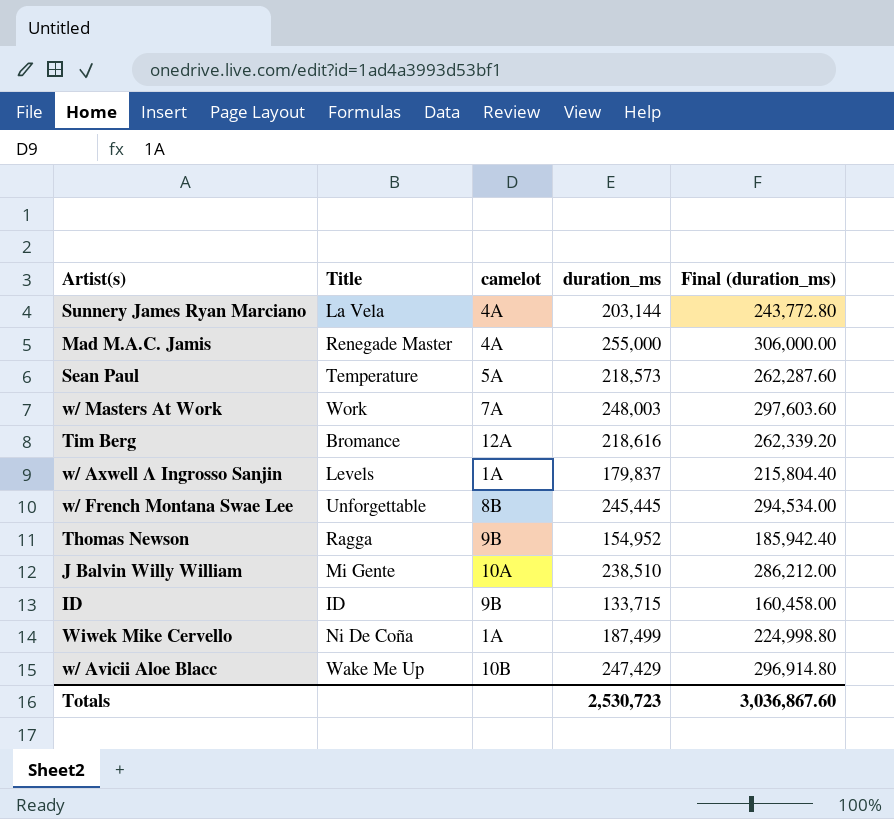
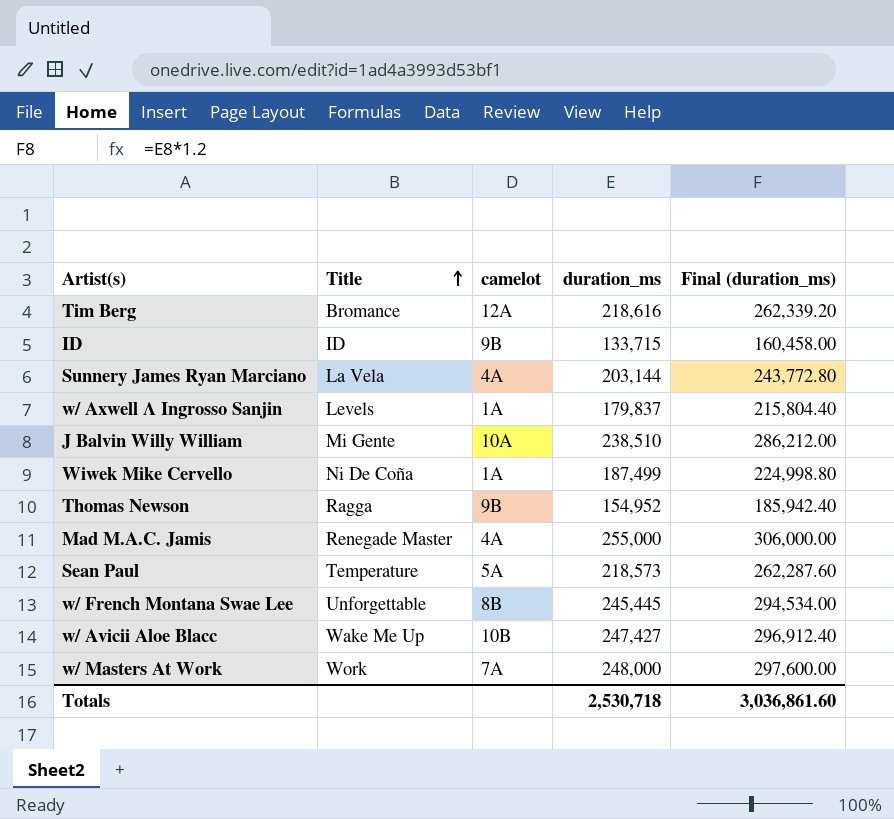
row order: none -> Title ascending
w/ Avicii Aloe Blacc | duration_ms: 247,429 -> 247,427
w/ Avicii Aloe Blacc | Final (duration_ms): 296,914.80 -> 296,912.40
w/ Masters At Work | duration_ms: 248,003 -> 248,000
w/ Masters At Work | Final (duration_ms): 297,603.60 -> 297,600.00
Totals | duration_ms: 2,530,723 -> 2,530,718
Totals | Final (duration_ms): 3,036,867.60 -> 3,036,861.60

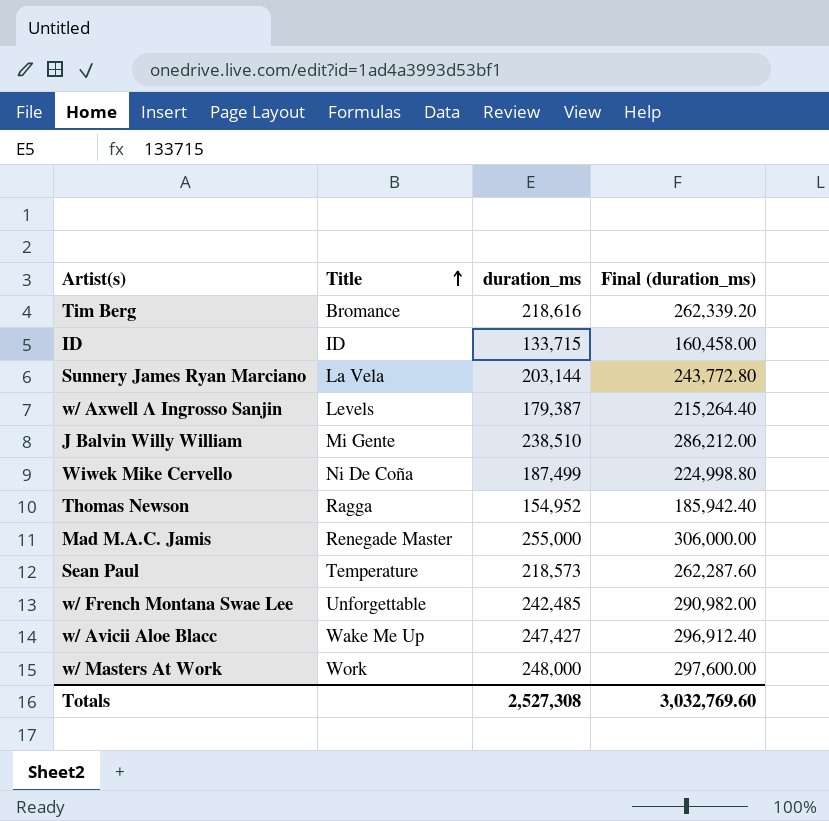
column camelot | position: 3 -> none
w/ Axwell Λ Ingrosso Sanjin | duration_ms: 179,837 -> 179,387
w/ Axwell Λ Ingrosso Sanjin | Final (duration_ms): 215,804.40 -> 215,264.40
w/ French Montana Swae Lee | duration_ms: 245,445 -> 242,485
w/ French Montana Swae Lee | Final (duration_ms): 294,534.00 -> 290,982.00
Totals | duration_ms: 2,530,718 -> 2,527,308
Totals | Final (duration_ms): 3,036,861.60 -> 3,032,769.60

